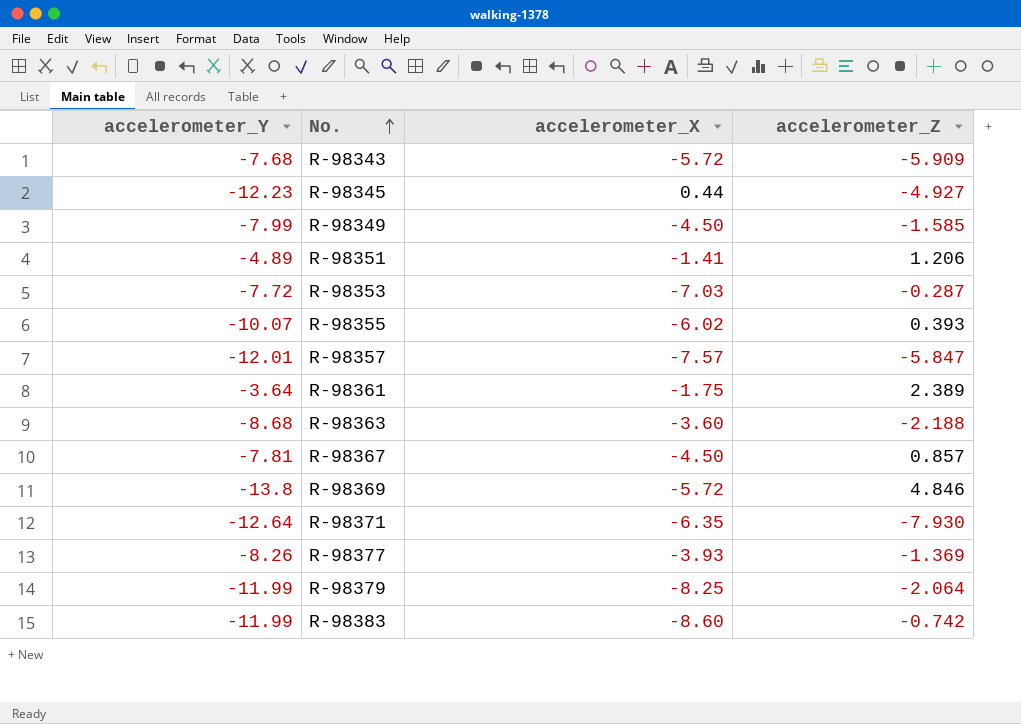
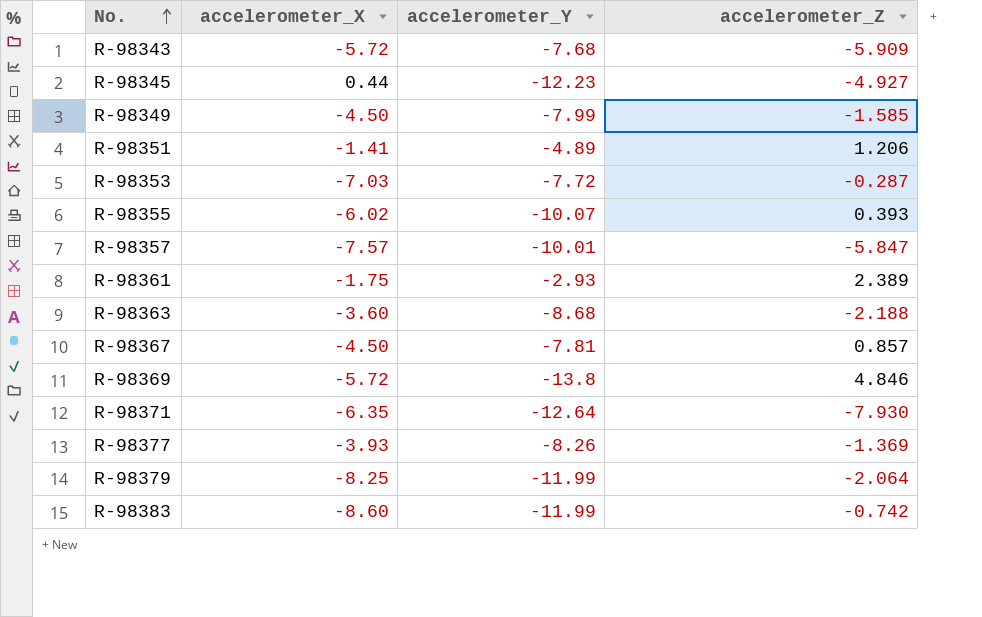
column accelerometer_Y | position: 1 -> 3
R-98357 | accelerometer_Y: -12.01 -> -10.01
R-98361 | accelerometer_Y: -3.64 -> -2.93

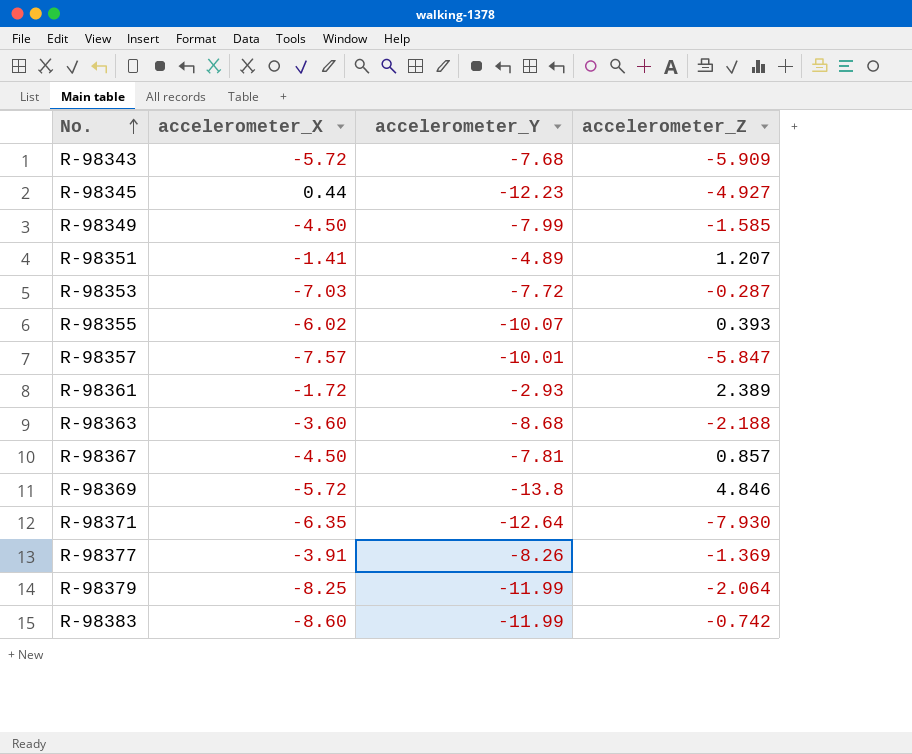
R-98351 | accelerometer_Z: 1.206 -> 1.207
R-98361 | accelerometer_X: -1.75 -> -1.72
R-98377 | accelerometer_X: -3.93 -> -3.91

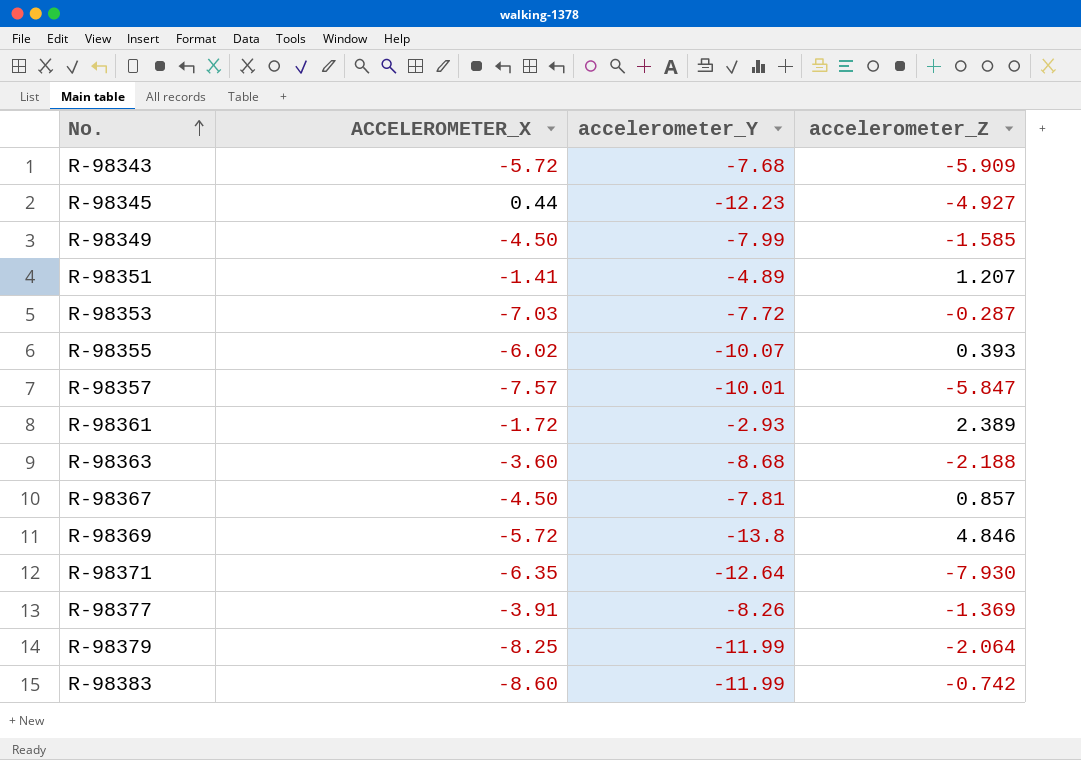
column name: accelerometer_X -> ACCELEROMETER_X

